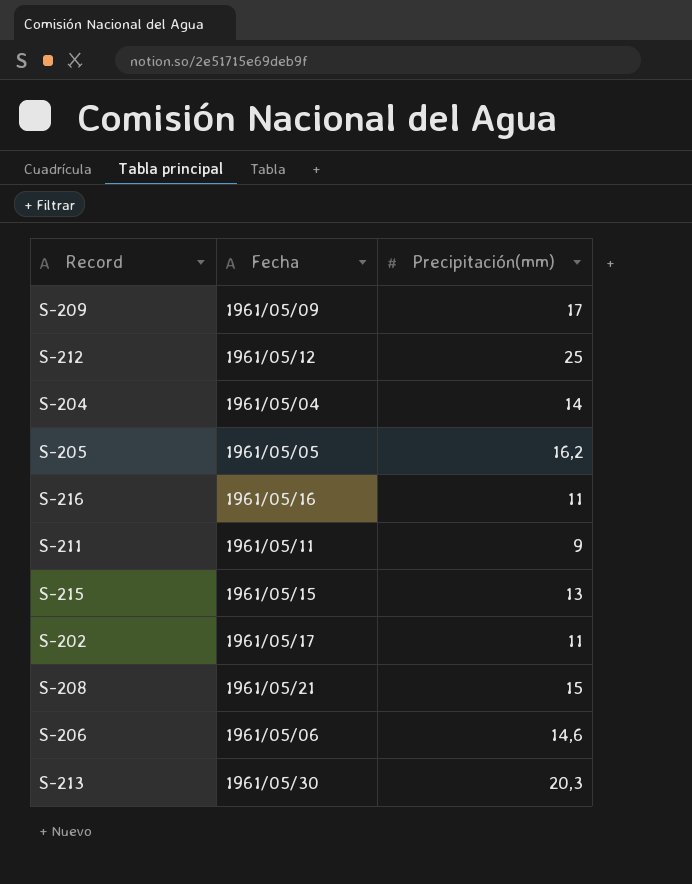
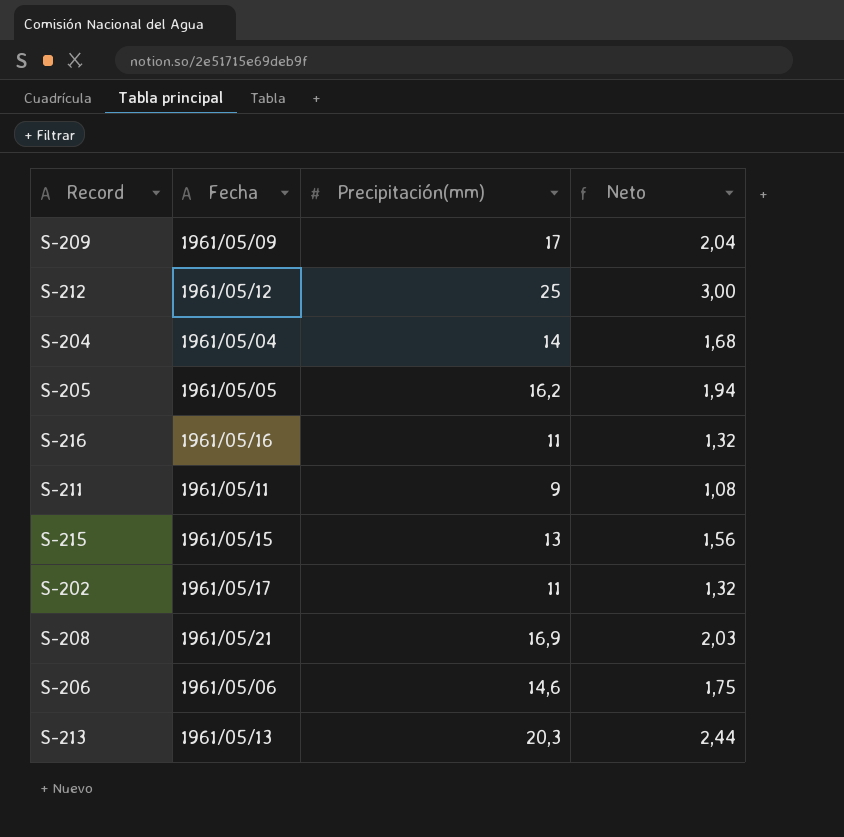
column Neto | formula: none -> [Precipitación(mm)] * 0,12
S-208 | Precipitación(mm): 15 -> 16,9
S-213 | Fecha: 1961/05/30 -> 1961/05/13

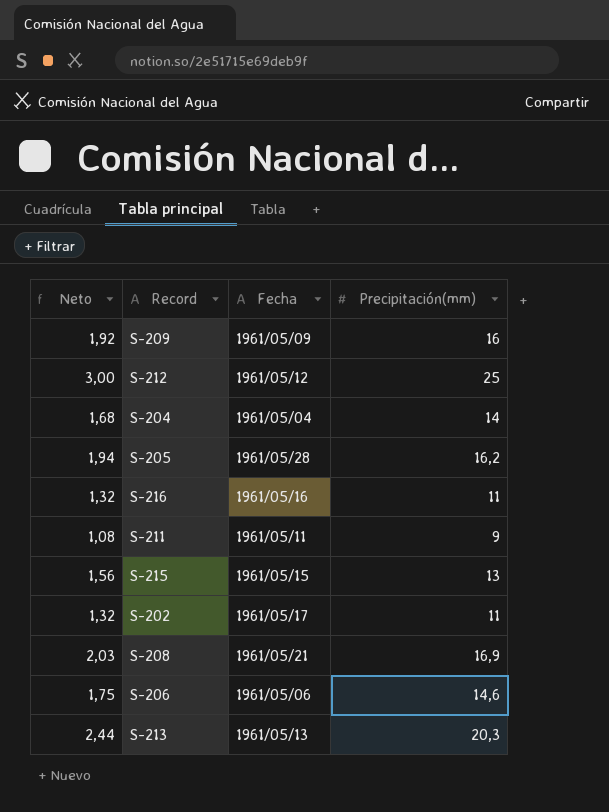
column Neto | position: 4 -> 1
S-209 | Neto: 2,04 -> 1,92
S-209 | Precipitación(mm): 17 -> 16
S-205 | Fecha: 1961/05/05 -> 1961/05/28

